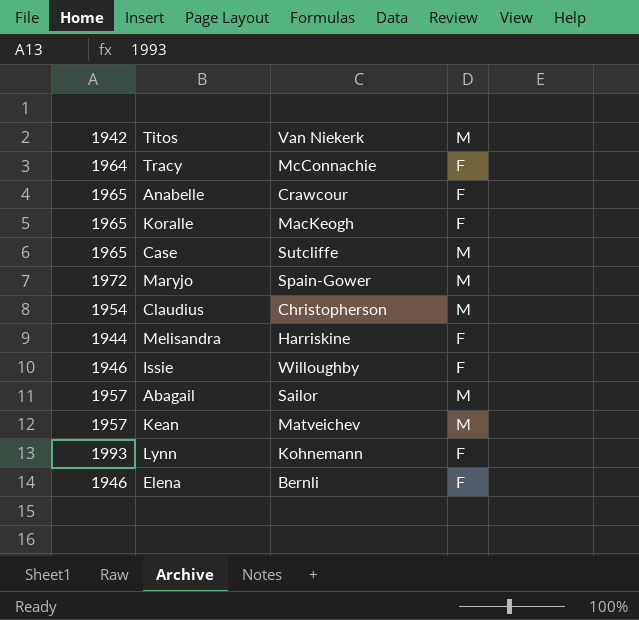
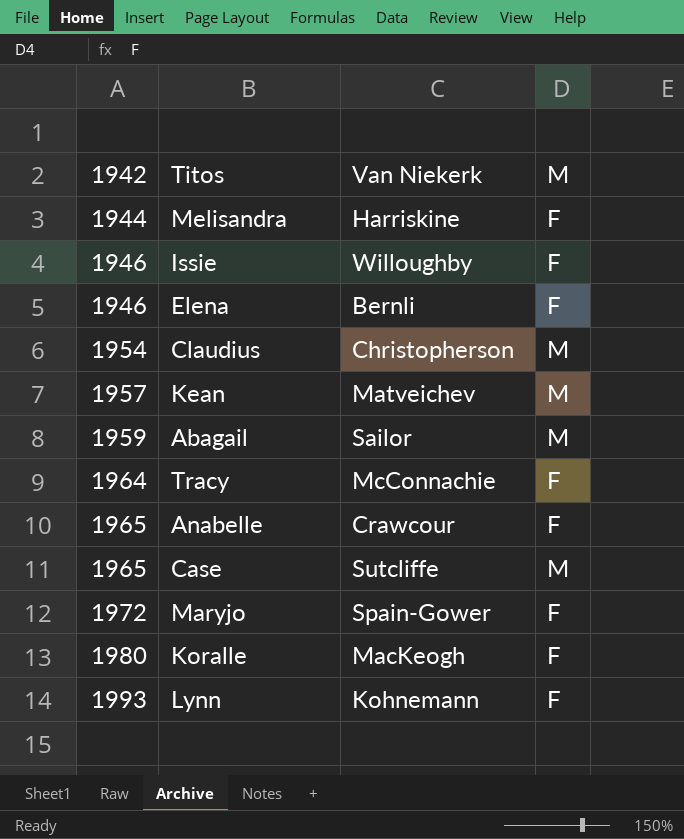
row order: none -> 1942 ascending
Abagail | 1942: 1957 -> 1959
Maryjo | M: M -> F
Koralle | 1942: 1965 -> 1980

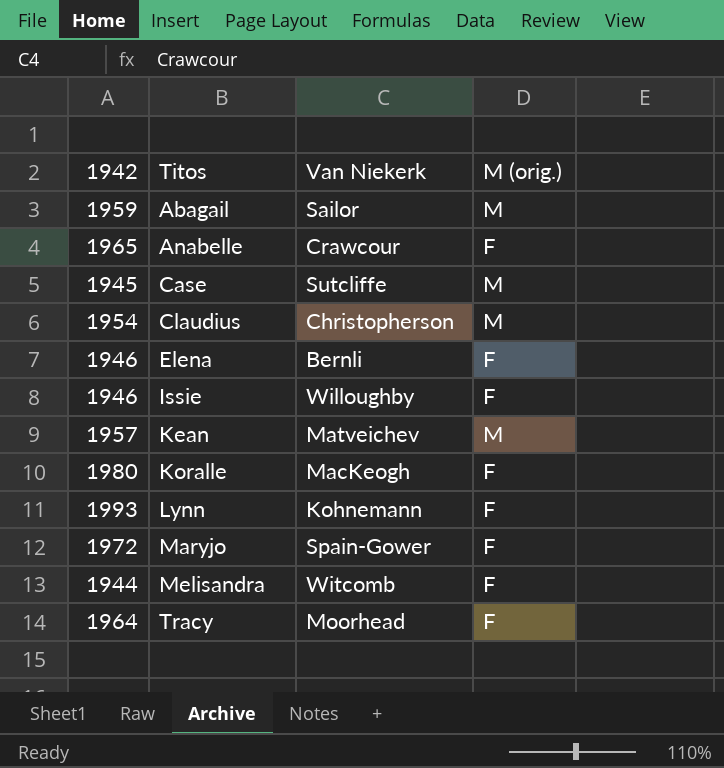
row order: 1942 ascending -> Titos ascending
column name: M -> M (orig.)
Case | 1942: 1965 -> 1945
Melisandra | Van Niekerk: Harriskine -> Witcomb
Tracy | Van Niekerk: McConnachie -> Moorhead

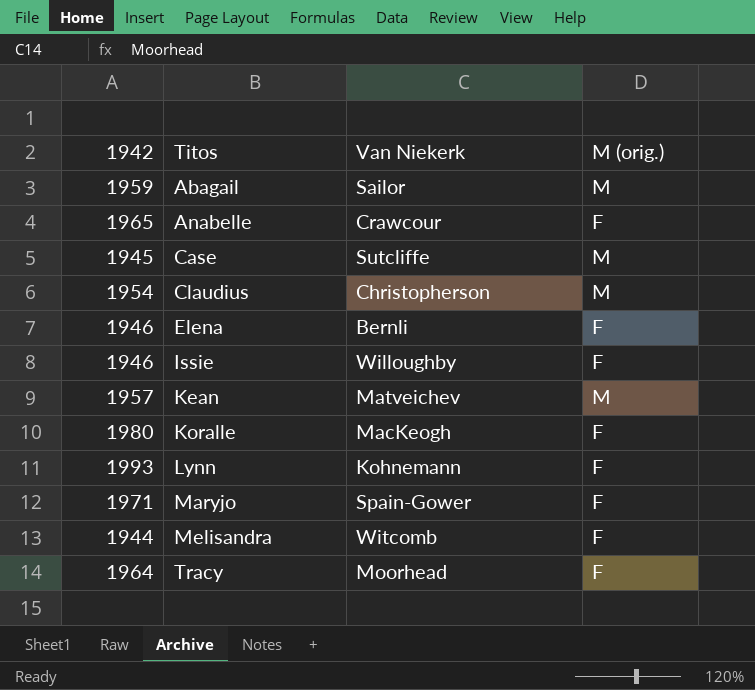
Maryjo | 1942: 1972 -> 1971

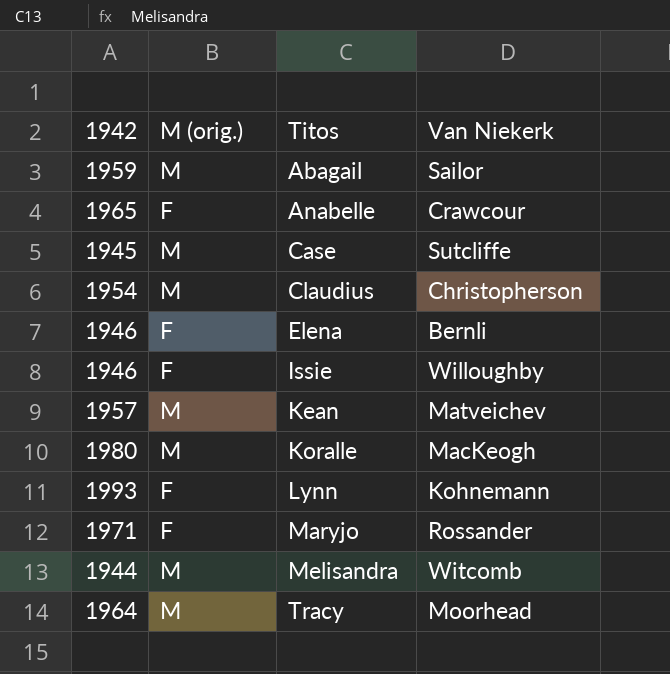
column M (orig.) | position: 4 -> 2
Koralle | M (orig.): F -> M
Maryjo | Van Niekerk: Spain-Gower -> Rossander
Melisandra | M (orig.): F -> M
Tracy | M (orig.): F -> M

